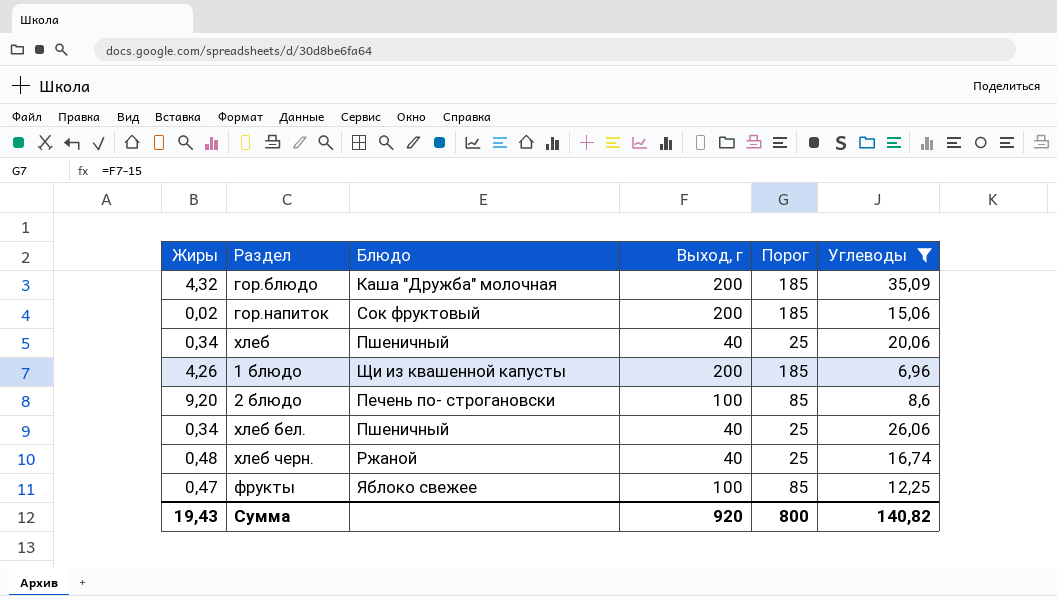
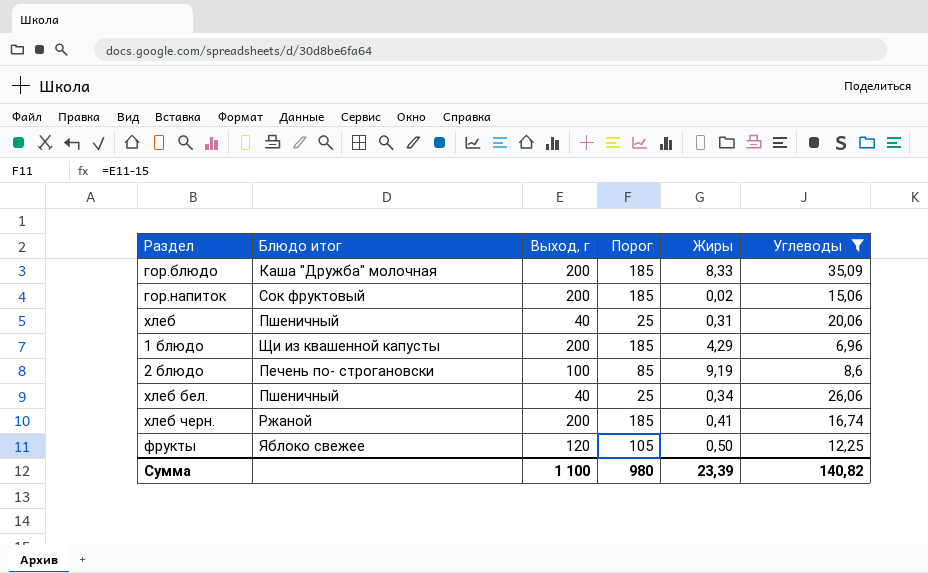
column name: Блюдо -> Блюдо итог
column Жиры | position: 1 -> 5
гор.блюдо | Жиры: 4,32 -> 8,33
хлеб | Жиры: 0,34 -> 0,31
1 блюдо | Жиры: 4,26 -> 4,29
2 блюдо | Жиры: 9,20 -> 9,19
хлеб черн. | Выход, г: 40 -> 200
хлеб черн. | Порог: 25 -> 185
хлеб черн. | Жиры: 0,48 -> 0,41
фрукты | Выход, г: 100 -> 120
фрукты | Порог: 85 -> 105
фрукты | Жиры: 0,47 -> 0,50
Сумма | Выход, г: 920 -> 1 100
Сумма | Порог: 800 -> 980
Сумма | Жиры: 19,43 -> 23,39

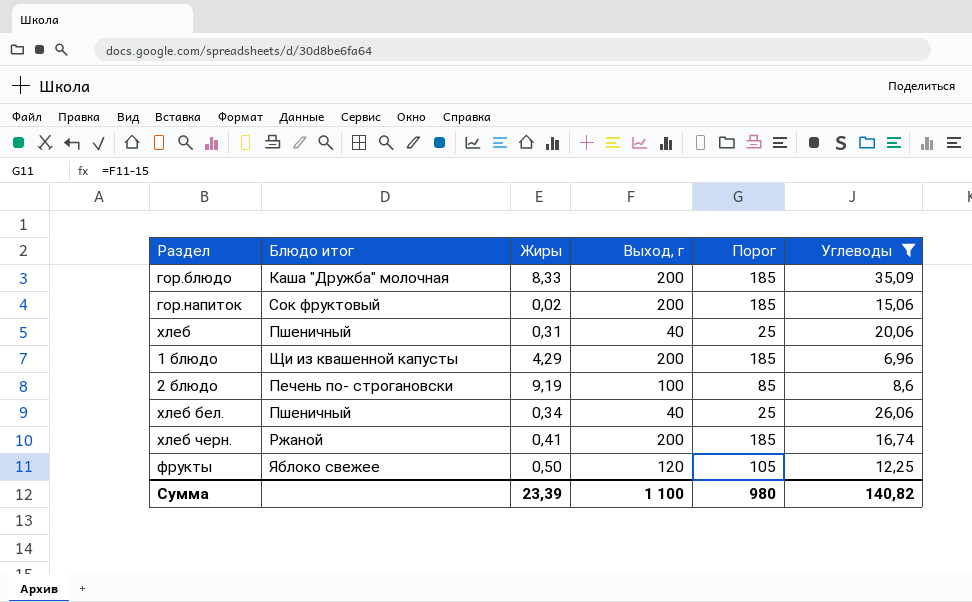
column Жиры | position: 5 -> 3

